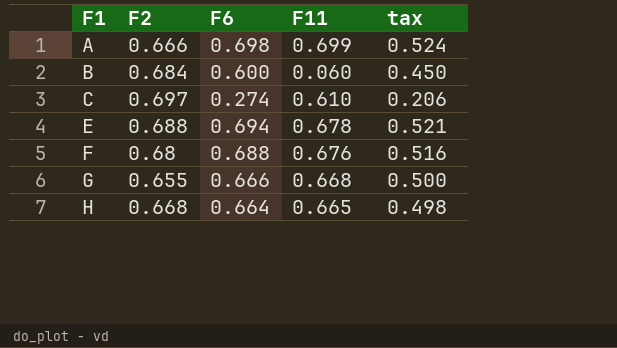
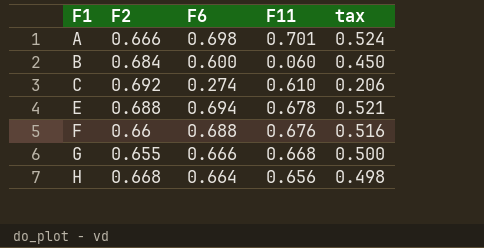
A | F11: 0.699 -> 0.701
C | F2: 0.697 -> 0.692
F | F2: 0.68 -> 0.66
H | F11: 0.665 -> 0.656

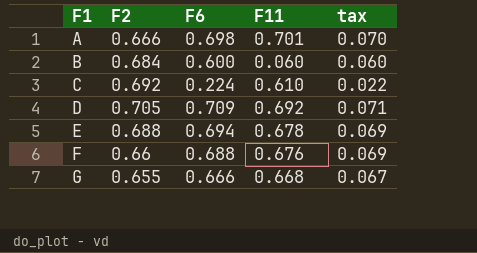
column tax | formula: [F6] * 0.75 -> [F6] * 0.1
row H: 0.668 | 0.664 | 0.656 | 0.498 -> none
C | F6: 0.274 -> 0.224
row D: none -> 0.705 | 0.709 | 0.692 | 0.071

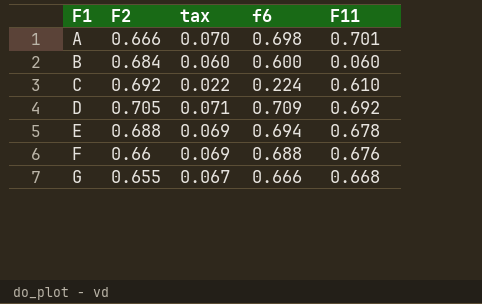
column tax | position: 5 -> 3
column name: F6 -> f6

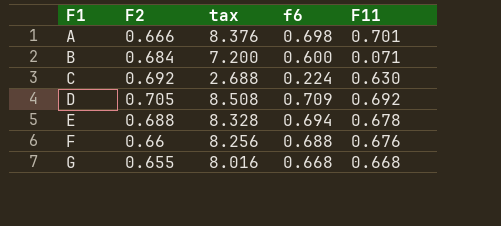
column tax | formula: [f6] * 0.1 -> [f6] * 12
B | F11: 0.060 -> 0.071
C | F11: 0.610 -> 0.630
G | f6: 0.666 -> 0.668

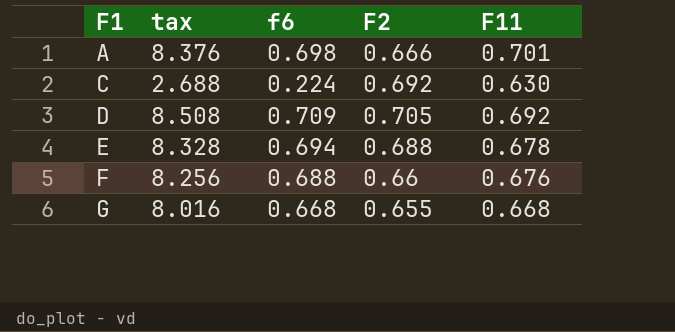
column F2 | position: 2 -> 4
row B: 0.684 | 7.200 | 0.600 | 0.071 -> none

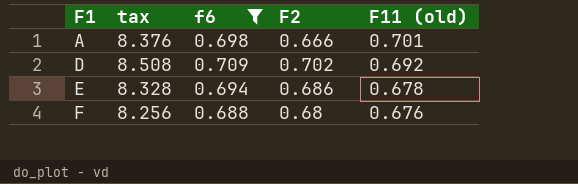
filter: none -> f6 >= 0.688
column name: F11 -> F11 (old)
D | F2: 0.705 -> 0.702
E | F2: 0.688 -> 0.686
F | F2: 0.66 -> 0.68

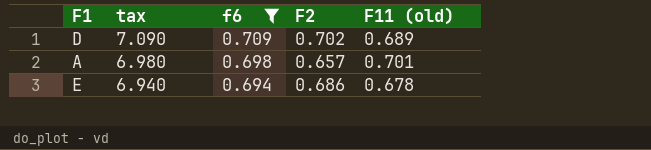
row order: F1 ascending -> tax descending
column tax | formula: [f6] * 12 -> [f6] * 10
row F: 8.256 | 0.688 | 0.68 | 0.676 -> none
D | F11 (old): 0.692 -> 0.689
A | F2: 0.666 -> 0.657

